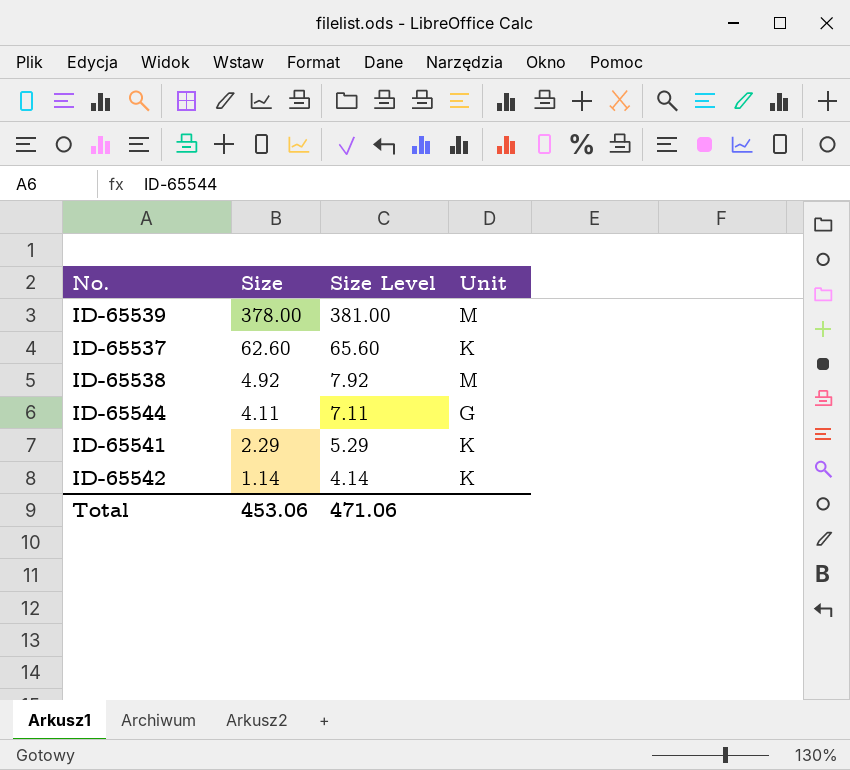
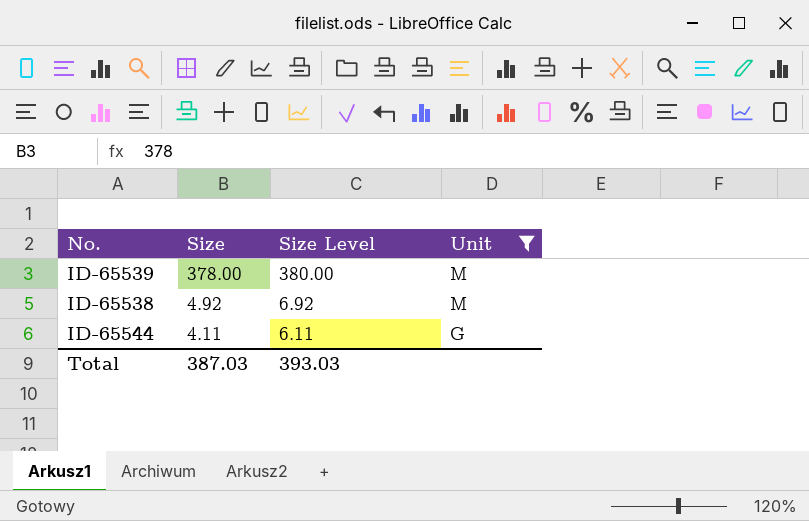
filter: none -> Unit != K
column Size Level | formula: [Size] + 3 -> [Size] + 2
Total | Size: 453.06 -> 387.03
Total | Size Level: 471.06 -> 393.03

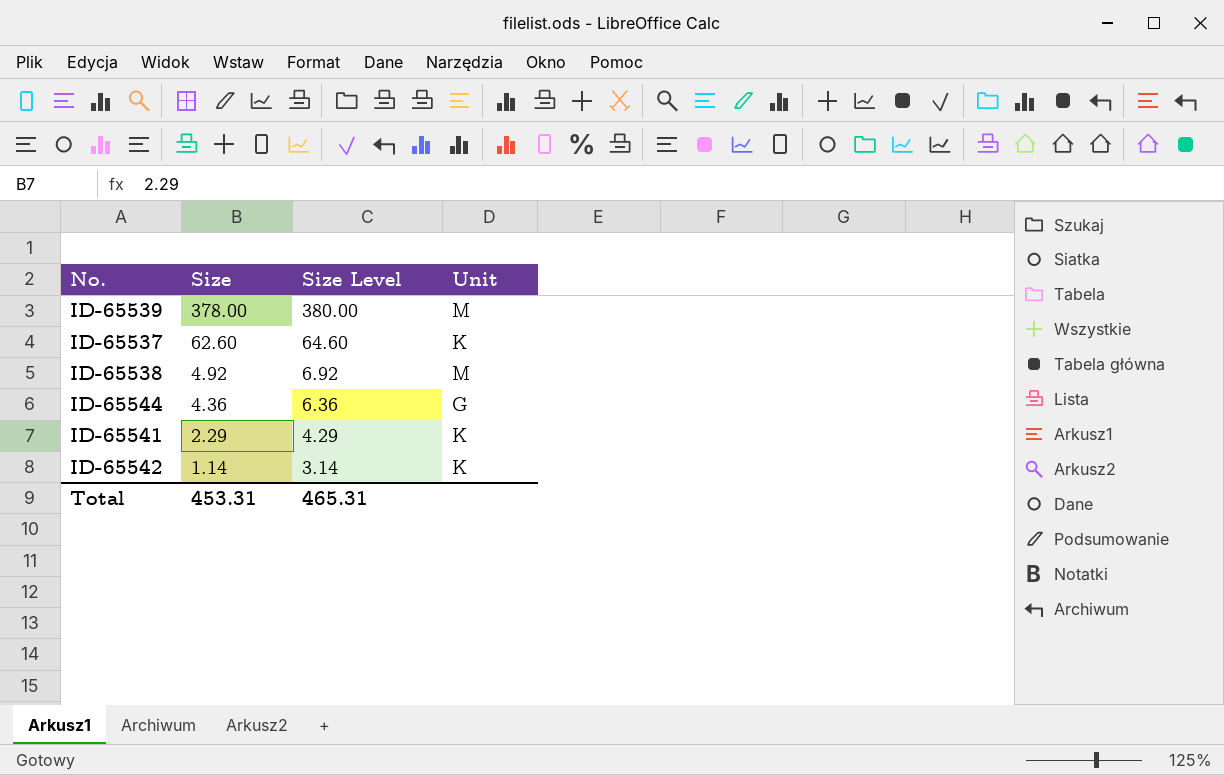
filter: Unit != K -> none
ID-65544 | Size: 4.11 -> 4.36
ID-65544 | Size Level: 6.11 -> 6.36
Total | Size: 387.03 -> 453.31
Total | Size Level: 393.03 -> 465.31

